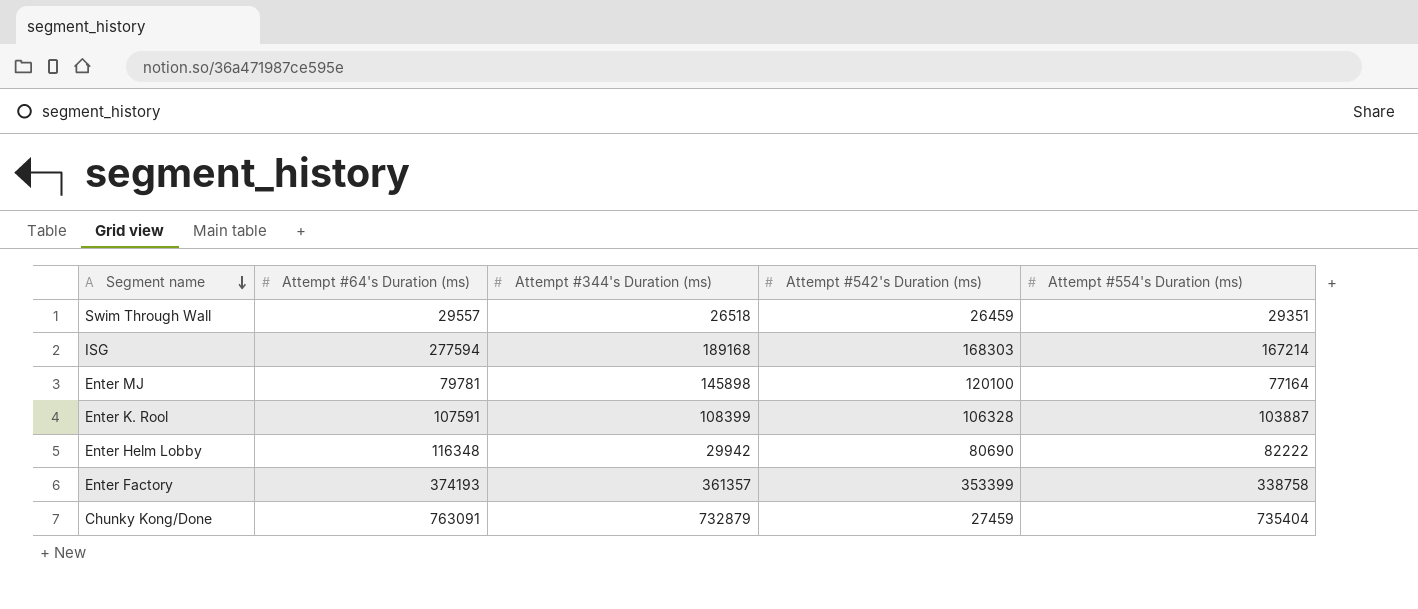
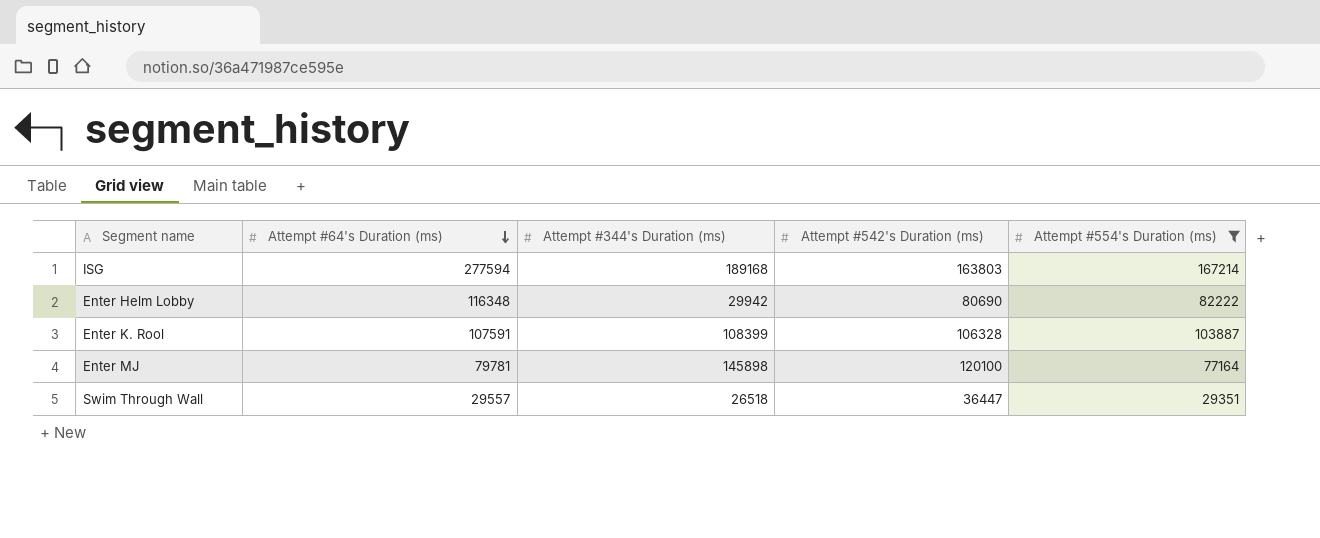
filter: none -> Attempt #554's Duration (ms) <= 167214
row order: Segment name descending -> Attempt #64's Duration (ms) descending
ISG | Attempt #542's Duration (ms): 168303 -> 163803
Swim Through Wall | Attempt #542's Duration (ms): 26459 -> 36447

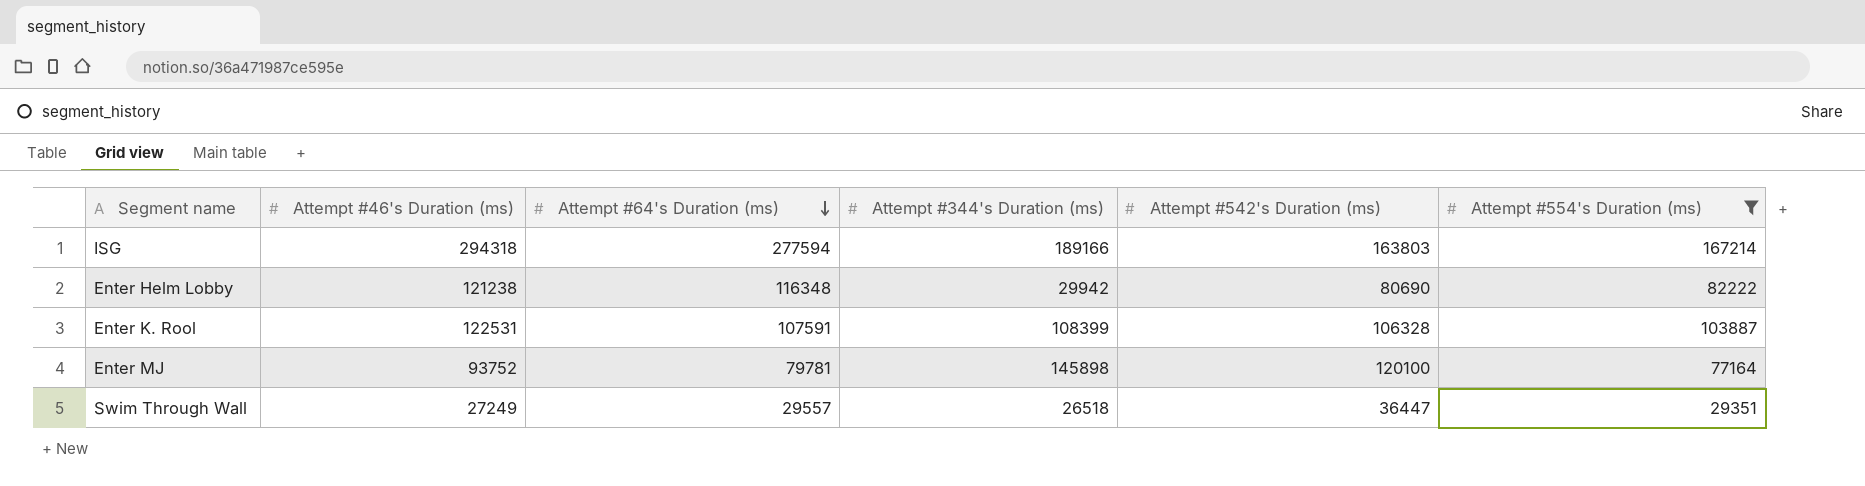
column Attempt #46's Duration (ms) | position: none -> 2
ISG | Attempt #344's Duration (ms): 189168 -> 189166

